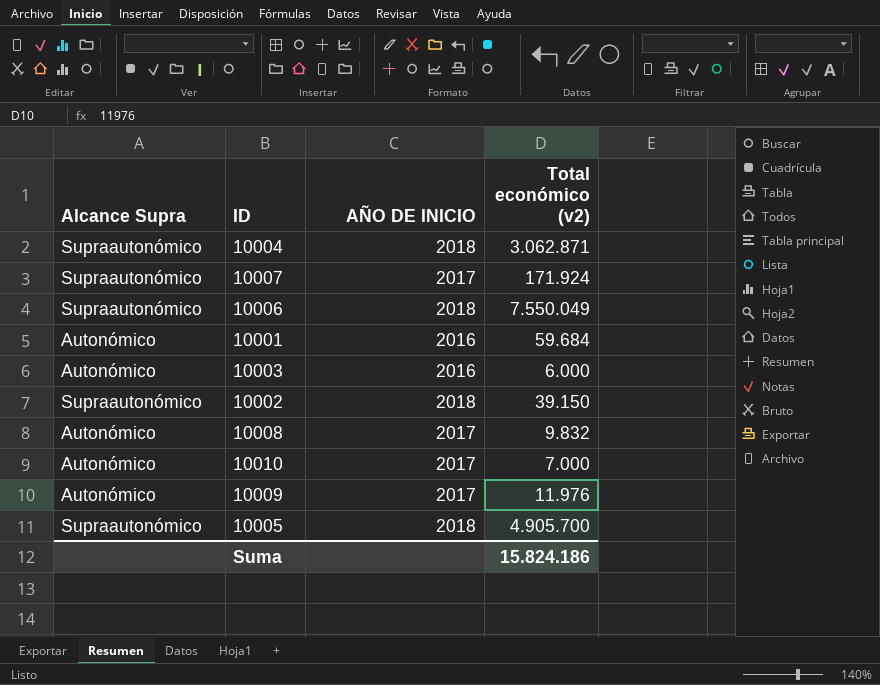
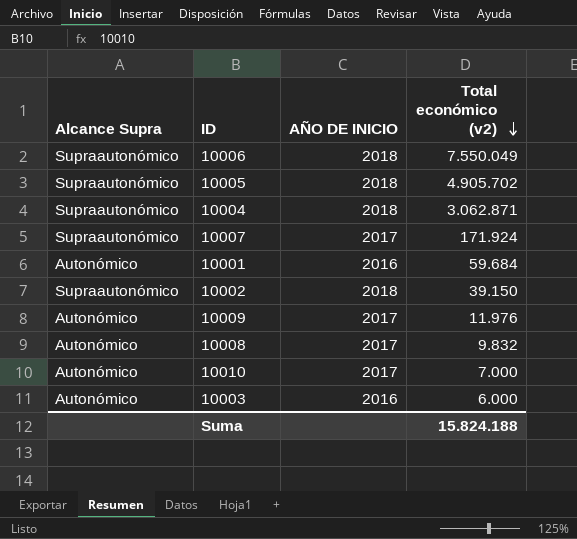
row order: none -> Total económico (v2) descending
10005 | Total económico (v2): 4.905.700 -> 4.905.702
Suma | Total económico (v2): 15.824.186 -> 15.824.188

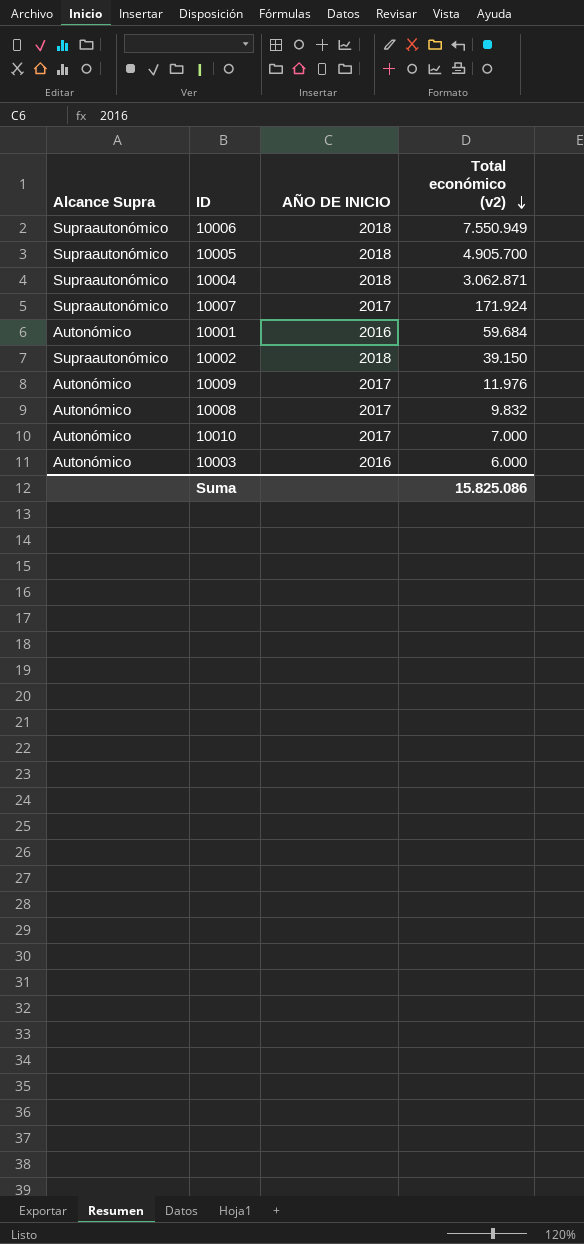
10006 | Total económico (v2): 7.550.049 -> 7.550.949
10005 | Total económico (v2): 4.905.702 -> 4.905.700
Suma | Total económico (v2): 15.824.188 -> 15.825.086

